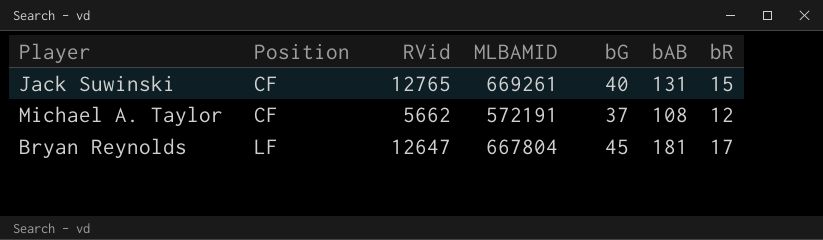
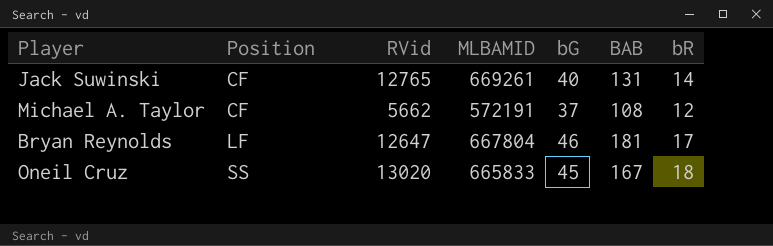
column name: bAB -> BAB
Jack Suwinski | bR: 15 -> 14
Bryan Reynolds | bG: 45 -> 46
row Oneil Cruz: none -> SS | 13020 | 665833 | 45 | 167 | 18

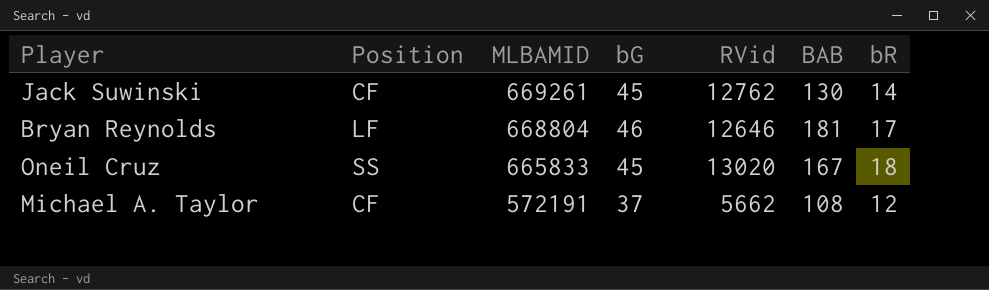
row order: Position ascending -> MLBAMID descending
column RVid | position: 3 -> 5
Jack Suwinski | bG: 40 -> 45
Jack Suwinski | RVid: 12765 -> 12762
Jack Suwinski | BAB: 131 -> 130
Bryan Reynolds | MLBAMID: 667804 -> 668804
Bryan Reynolds | RVid: 12647 -> 12646

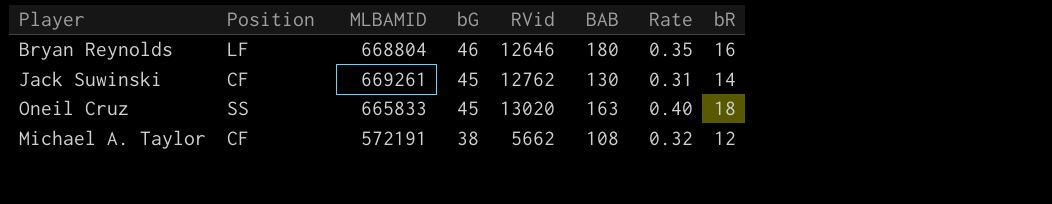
row order: MLBAMID descending -> bG descending
column Rate | formula: none -> [bR] / [bG]
Bryan Reynolds | BAB: 181 -> 180
Bryan Reynolds | bR: 17 -> 16
Oneil Cruz | BAB: 167 -> 163
Michael A. Taylor | bG: 37 -> 38

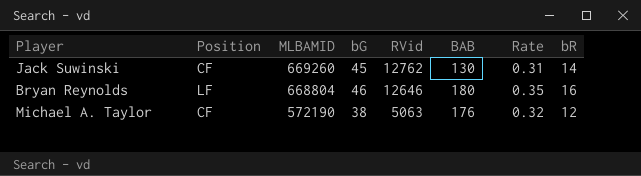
row order: bG descending -> MLBAMID descending
row Oneil Cruz: SS | 665833 | 45 | 13020 | 163 | 0.40 | 18 -> none
Jack Suwinski | MLBAMID: 669261 -> 669260
Michael A. Taylor | MLBAMID: 572191 -> 572190
Michael A. Taylor | RVid: 5662 -> 5063
Michael A. Taylor | BAB: 108 -> 176

